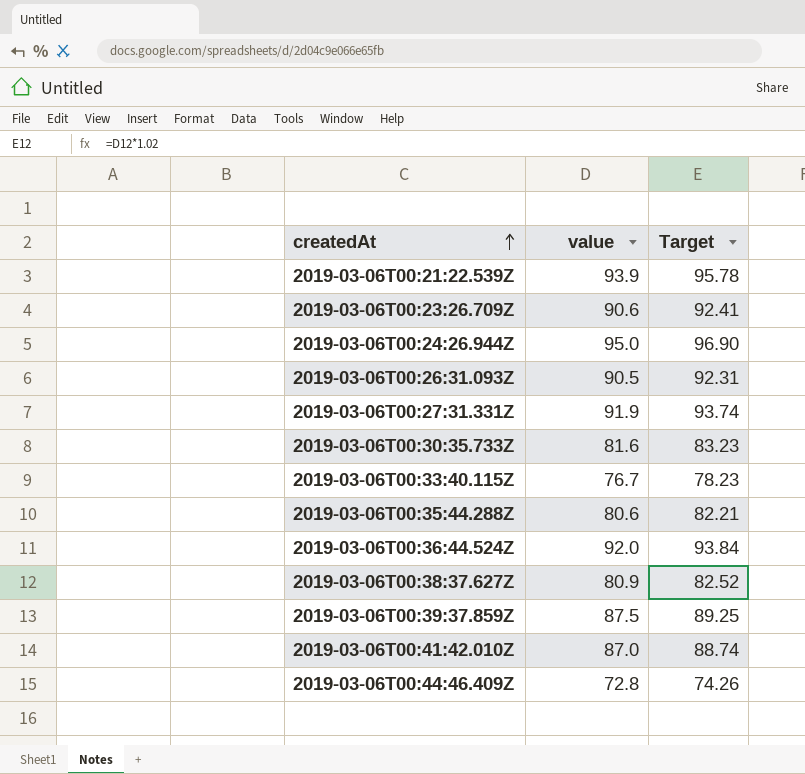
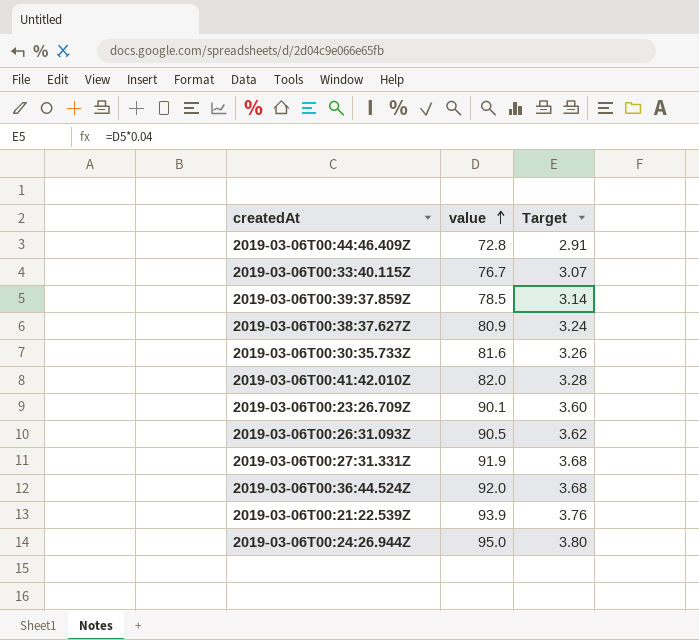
row order: createdAt ascending -> value ascending
column Target | formula: [value] * 1.02 -> [value] * 0.04
row 2019-03-06T00:35:44.288Z: 80.6 | 82.21 -> none
2019-03-06T00:39:37.859Z | value: 87.5 -> 78.5
2019-03-06T00:41:42.010Z | value: 87.0 -> 82.0
2019-03-06T00:23:26.709Z | value: 90.6 -> 90.1

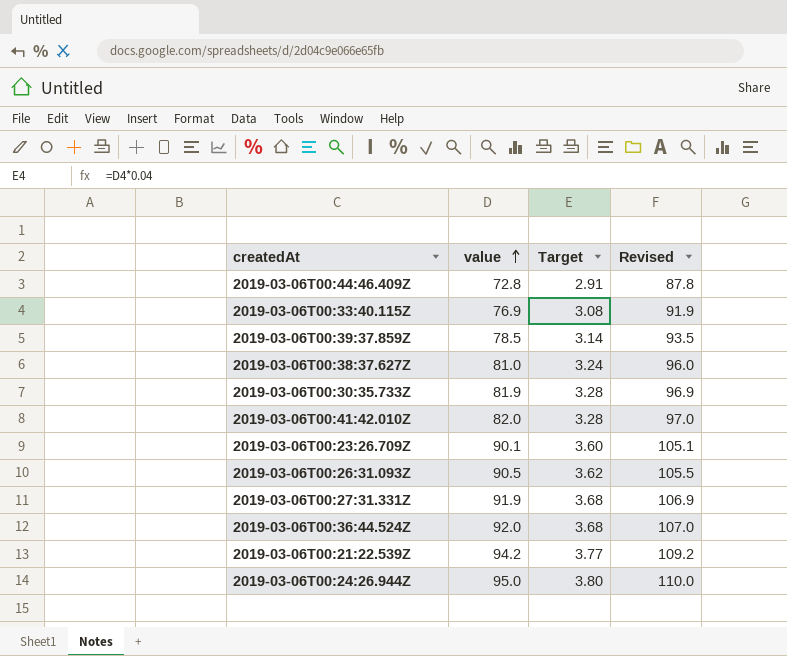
column Revised | formula: none -> [value] + 15
2019-03-06T00:33:40.115Z | value: 76.7 -> 76.9
2019-03-06T00:33:40.115Z | Target: 3.07 -> 3.08
2019-03-06T00:38:37.627Z | value: 80.9 -> 81.0
2019-03-06T00:30:35.733Z | value: 81.6 -> 81.9
2019-03-06T00:30:35.733Z | Target: 3.26 -> 3.28
2019-03-06T00:21:22.539Z | value: 93.9 -> 94.2
2019-03-06T00:21:22.539Z | Target: 3.76 -> 3.77

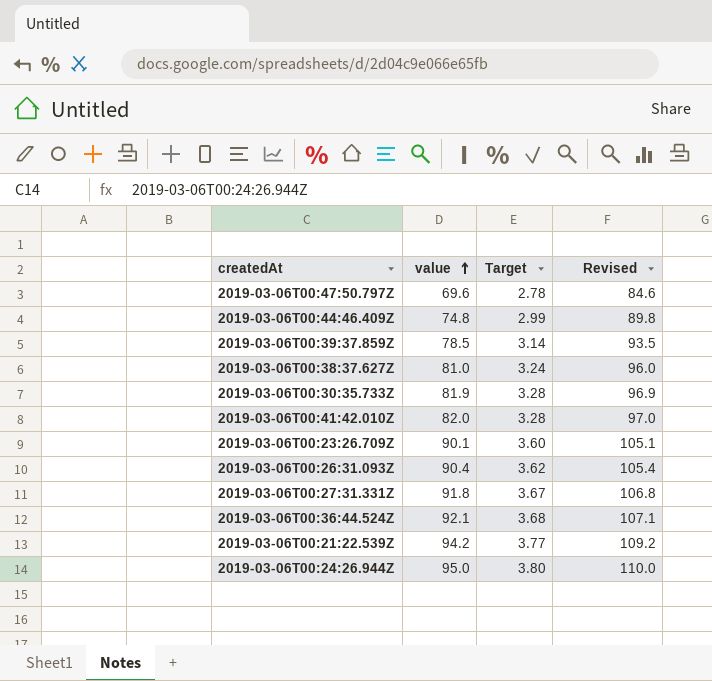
row 2019-03-06T00:33:40.115Z: 76.9 | 3.08 | 91.9 -> none
row 2019-03-06T00:47:50.797Z: none -> 69.6 | 2.78 | 84.6
2019-03-06T00:44:46.409Z | value: 72.8 -> 74.8
2019-03-06T00:44:46.409Z | Target: 2.91 -> 2.99
2019-03-06T00:44:46.409Z | Revised: 87.8 -> 89.8
2019-03-06T00:26:31.093Z | value: 90.5 -> 90.4
2019-03-06T00:26:31.093Z | Revised: 105.5 -> 105.4
2019-03-06T00:27:31.331Z | value: 91.9 -> 91.8
2019-03-06T00:27:31.331Z | Target: 3.68 -> 3.67
2019-03-06T00:27:31.331Z | Revised: 106.9 -> 106.8
2019-03-06T00:36:44.524Z | value: 92.0 -> 92.1
2019-03-06T00:36:44.524Z | Revised: 107.0 -> 107.1

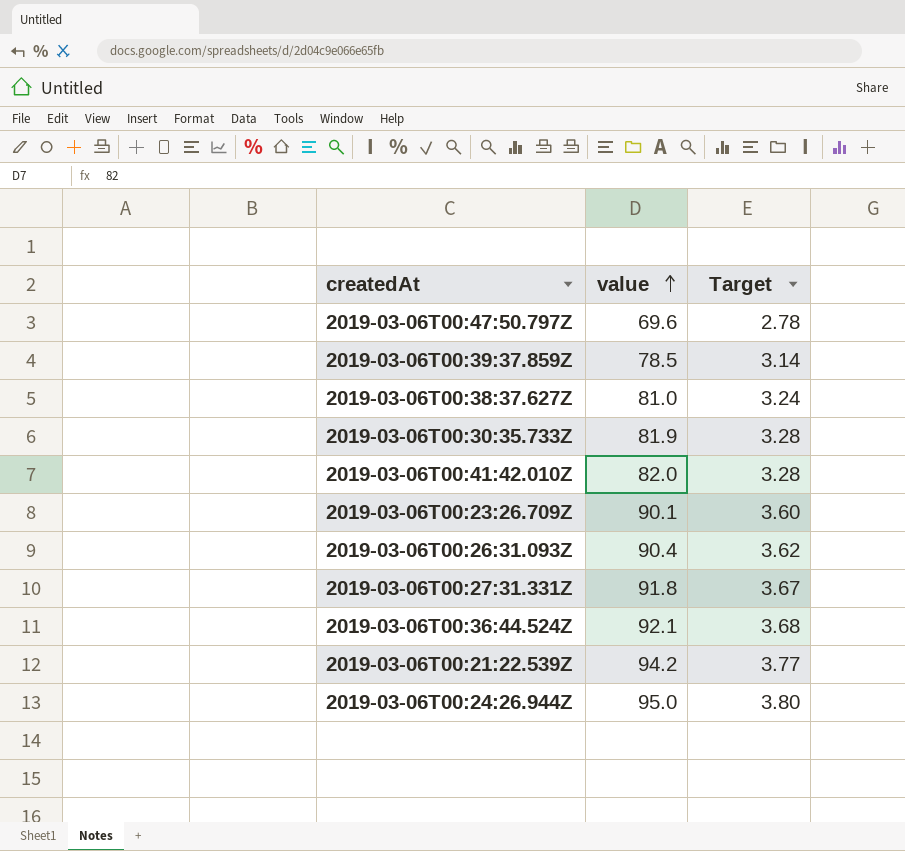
column Revised | formula: [value] + 15 -> none
row 2019-03-06T00:44:46.409Z: 74.8 | 2.99 | 89.8 -> none

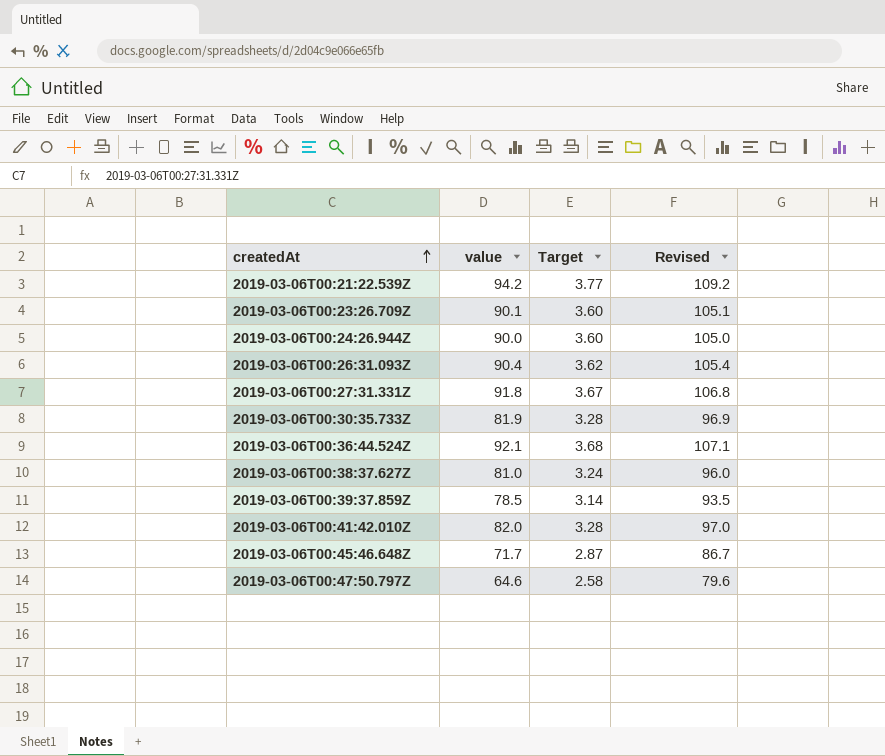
row order: value ascending -> createdAt ascending
column Revised | formula: none -> [value] + 15
2019-03-06T00:24:26.944Z | value: 95.0 -> 90.0
2019-03-06T00:24:26.944Z | Target: 3.80 -> 3.60
row 2019-03-06T00:45:46.648Z: none -> 71.7 | 2.87 | 86.7
2019-03-06T00:47:50.797Z | value: 69.6 -> 64.6
2019-03-06T00:47:50.797Z | Target: 2.78 -> 2.58

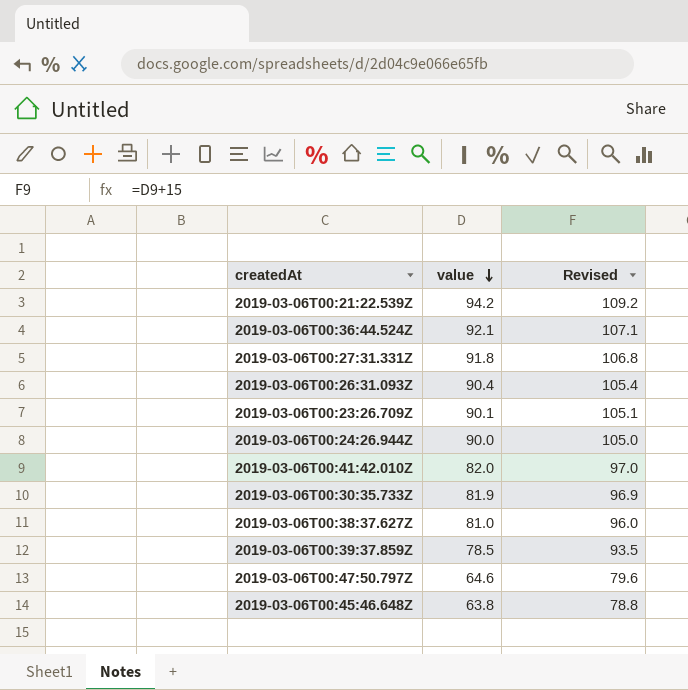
row order: createdAt ascending -> value descending
column Target | formula: [value] * 0.04 -> none
2019-03-06T00:45:46.648Z | value: 71.7 -> 63.8
2019-03-06T00:45:46.648Z | Revised: 86.7 -> 78.8

